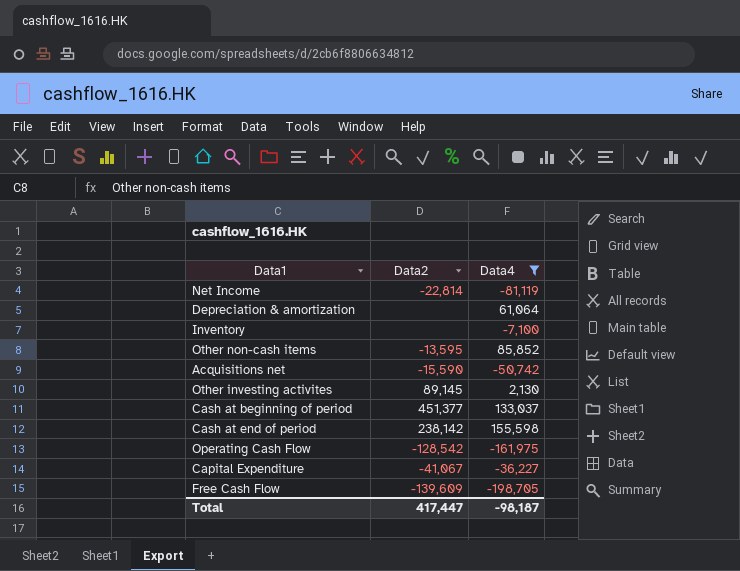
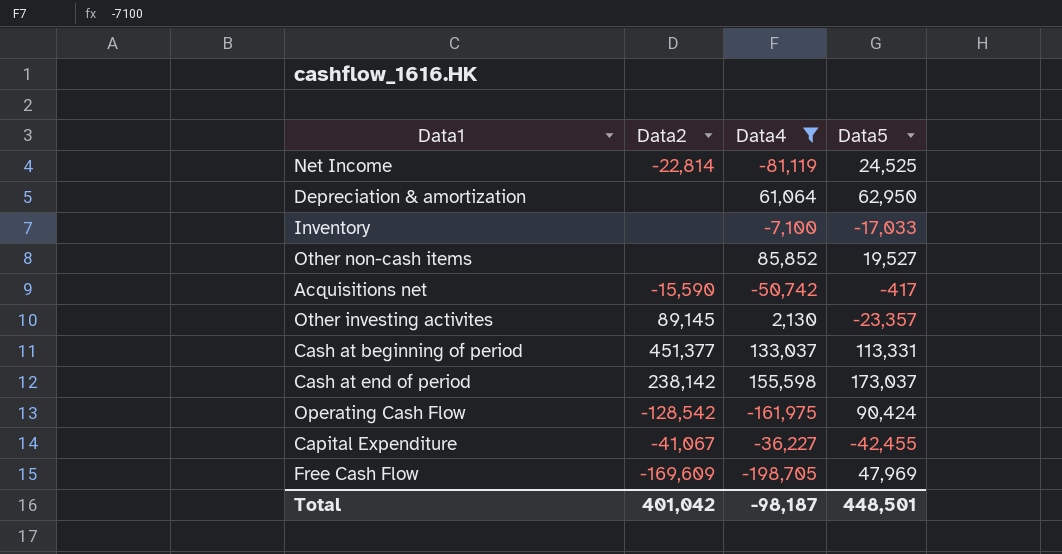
column Data5 | position: none -> 4
Other non-cash items | Data2: -13,595 -> none
Free Cash Flow | Data2: -139,609 -> -169,609
Total | Data2: 417,447 -> 401,042

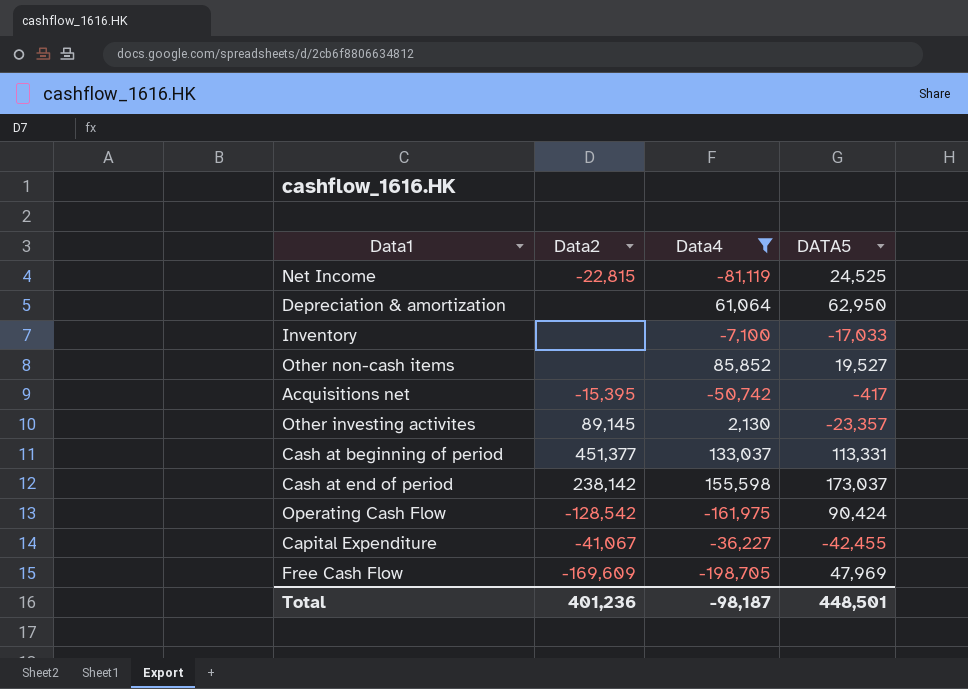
column name: Data5 -> DATA5
Net Income | Data2: -22,814 -> -22,815
Acquisitions net | Data2: -15,590 -> -15,395
Total | Data2: 401,042 -> 401,236

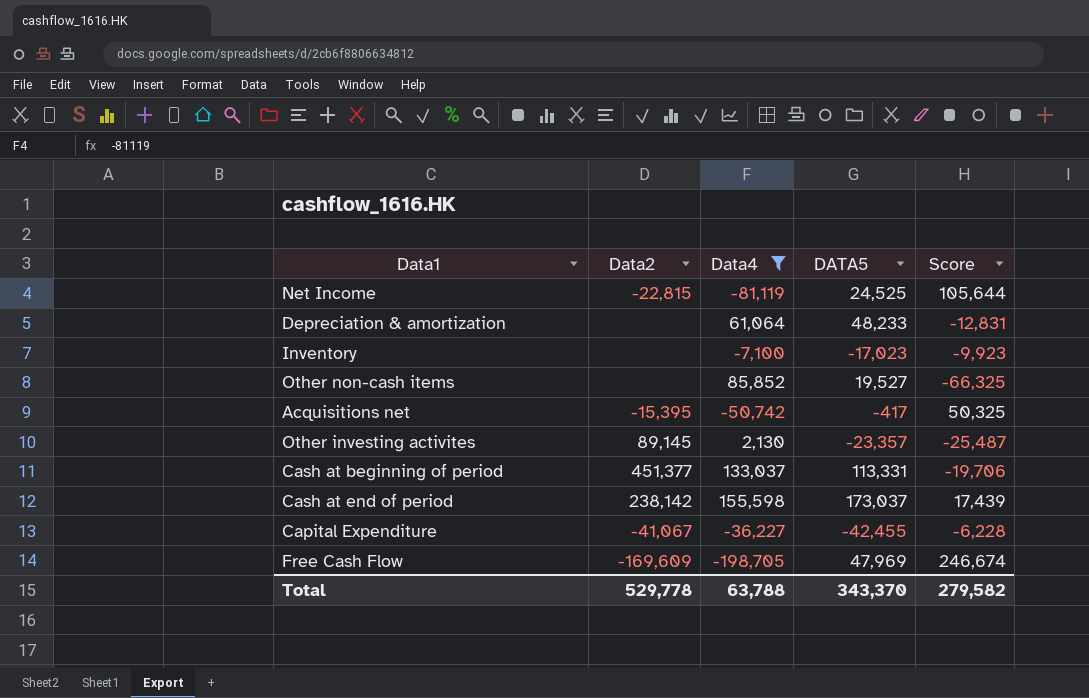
column Score | formula: none -> [DATA5] - [Data4]
row Operating Cash Flow: -128,542 | -161,975 | 90,424 -> none
Depreciation & amortization | DATA5: 62,950 -> 48,233
Inventory | DATA5: -17,033 -> -17,023
Total | Data2: 401,236 -> 529,778
Total | Data4: -98,187 -> 63,788
Total | DATA5: 448,501 -> 343,370

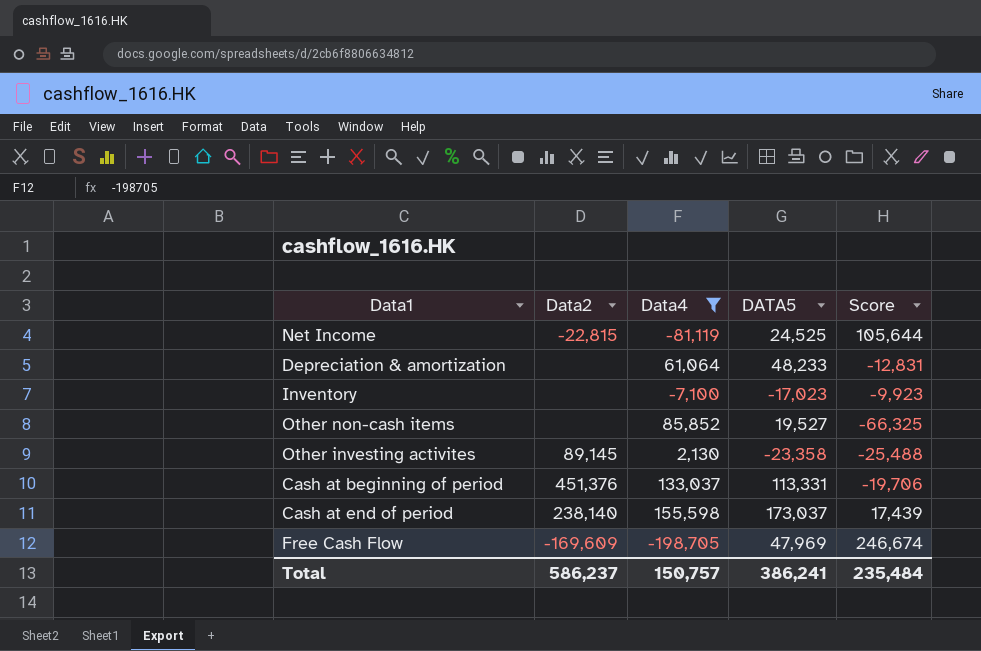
row Acquisitions net: -15,395 | -50,742 | -417 | 50,325 -> none
row Capital Expenditure: -41,067 | -36,227 | -42,455 | -6,228 -> none
Other investing activites | DATA5: -23,357 -> -23,358
Other investing activites | Score: -25,487 -> -25,488
Cash at beginning of period | Data2: 451,377 -> 451,376
Cash at end of period | Data2: 238,142 -> 238,140
Total | Data2: 529,778 -> 586,237
Total | Data4: 63,788 -> 150,757
Total | DATA5: 343,370 -> 386,241
Total | Score: 279,582 -> 235,484

